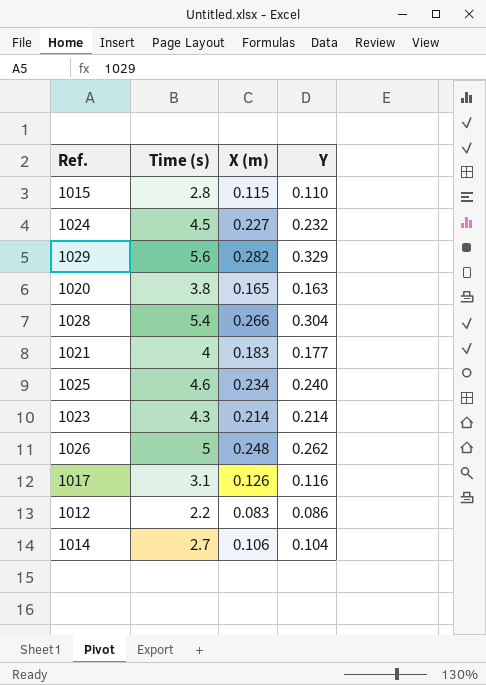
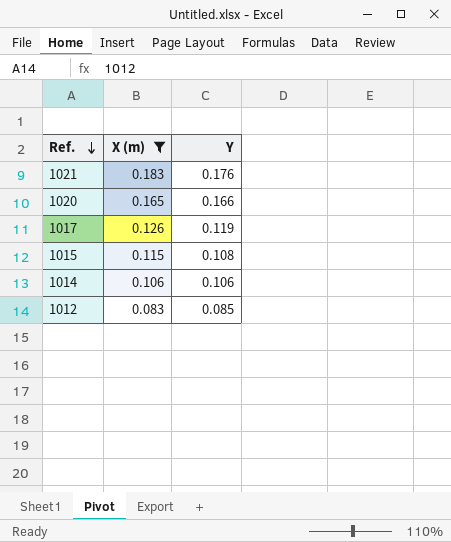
filter: none -> X (m) <= 0.183
row order: none -> Ref. descending
column Time (s) | position: 2 -> none
1021 | Y: 0.177 -> 0.176
1020 | Y: 0.163 -> 0.166
1017 | Y: 0.116 -> 0.119
1015 | Y: 0.110 -> 0.108
1014 | Y: 0.104 -> 0.106
1012 | Y: 0.086 -> 0.085

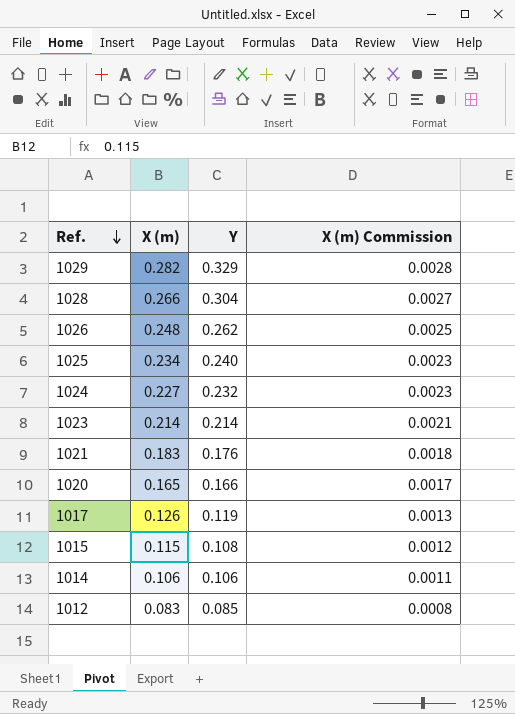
filter: X (m) <= 0.183 -> none
column X (m) Commission | formula: none -> [X (m)] * 0.01

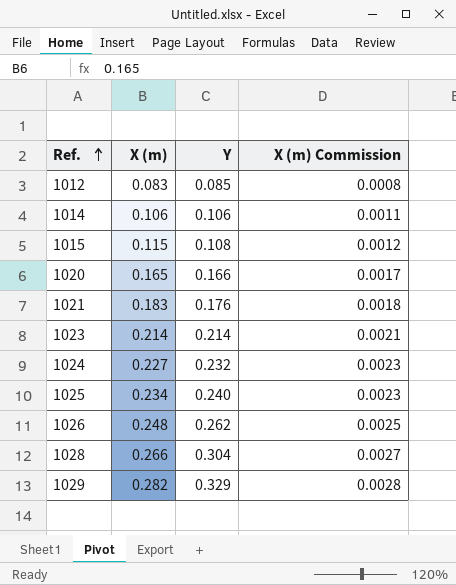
row order: Ref. descending -> Ref. ascending
row 1017: 0.126 | 0.119 | 0.0013 -> none

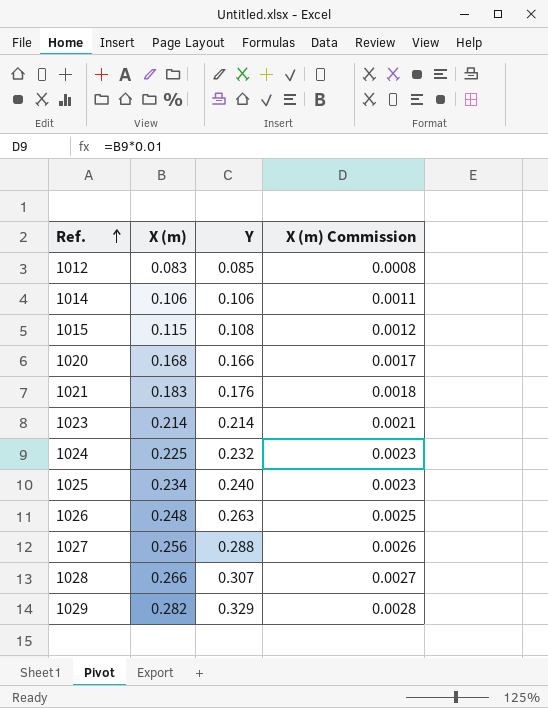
1020 | X (m): 0.165 -> 0.168
1024 | X (m): 0.227 -> 0.225
1026 | Y: 0.262 -> 0.263
row 1027: none -> 0.256 | 0.288 | 0.0026
1028 | Y: 0.304 -> 0.307

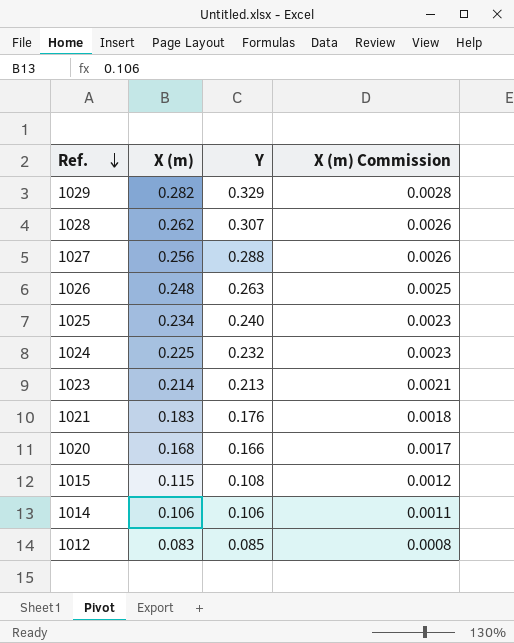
row order: Ref. ascending -> Ref. descending
1028 | X (m): 0.266 -> 0.262
1028 | X (m) Commission: 0.0027 -> 0.0026
1023 | Y: 0.214 -> 0.213

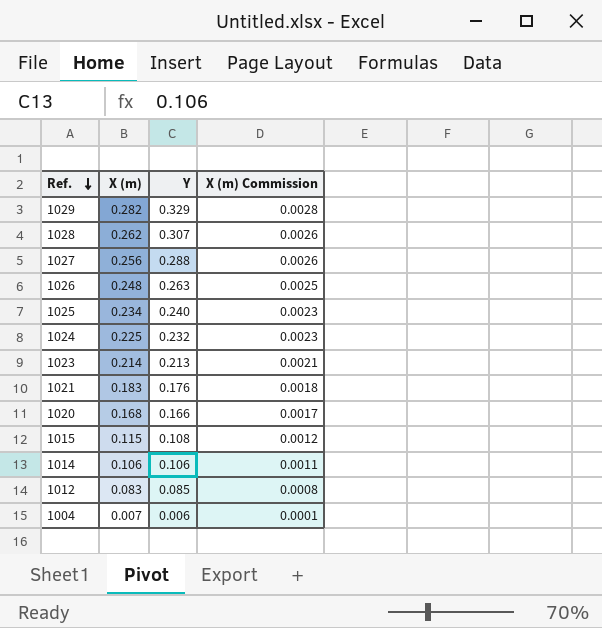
row 1004: none -> 0.007 | 0.006 | 0.0001

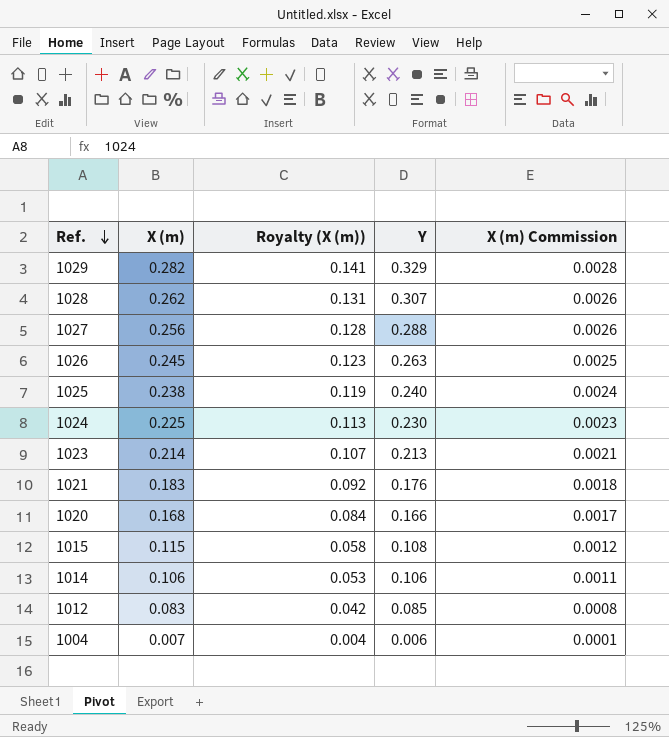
column Royalty (X (m)) | formula: none -> [X (m)] * 0.5
1026 | X (m): 0.248 -> 0.245
1025 | X (m): 0.234 -> 0.238
1025 | X (m) Commission: 0.0023 -> 0.0024
1024 | Y: 0.232 -> 0.230

